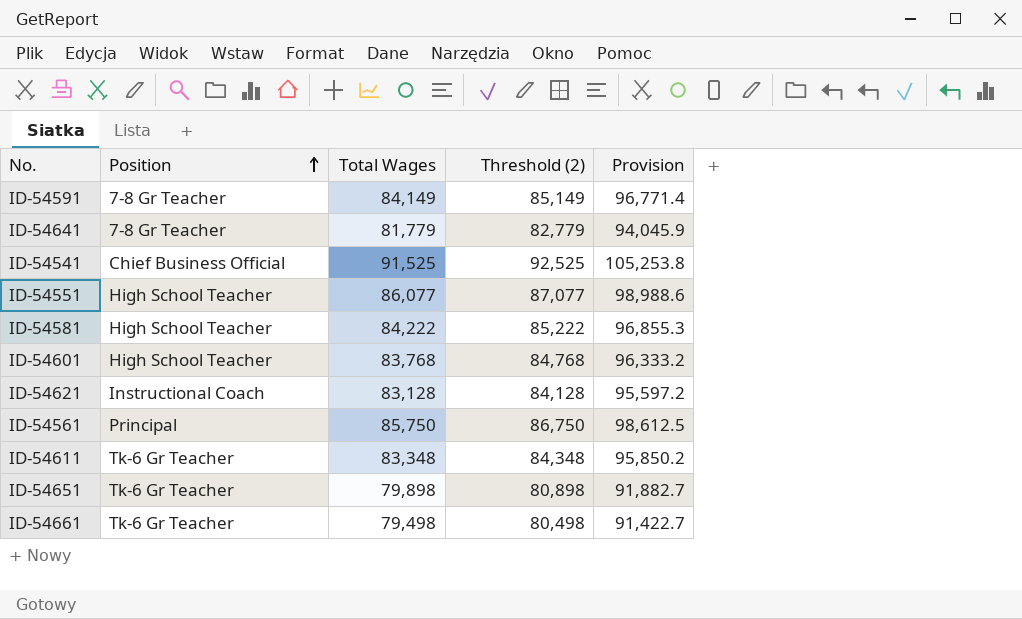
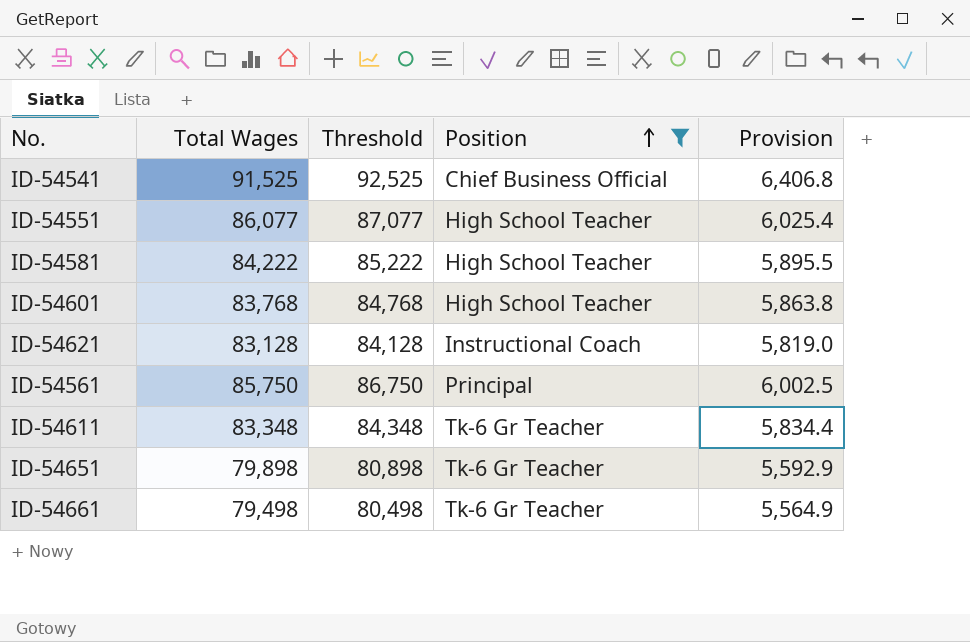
filter: none -> Position != 7-8 Gr Teacher
column name: Threshold (2) -> Threshold
column Position | position: 2 -> 4
column Provision | formula: [Total Wages] * 1.15 -> [Total Wages] * 0.07

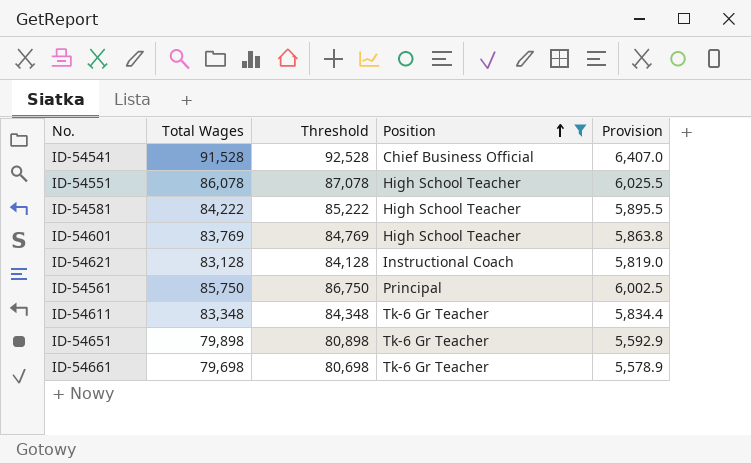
ID-54541 | Total Wages: 91,525 -> 91,528
ID-54541 | Threshold: 92,525 -> 92,528
ID-54541 | Provision: 6,406.8 -> 6,407.0
ID-54551 | Total Wages: 86,077 -> 86,078
ID-54551 | Threshold: 87,077 -> 87,078
ID-54551 | Provision: 6,025.4 -> 6,025.5
ID-54601 | Total Wages: 83,768 -> 83,769
ID-54601 | Threshold: 84,768 -> 84,769
ID-54661 | Total Wages: 79,498 -> 79,698
ID-54661 | Threshold: 80,498 -> 80,698
ID-54661 | Provision: 5,564.9 -> 5,578.9

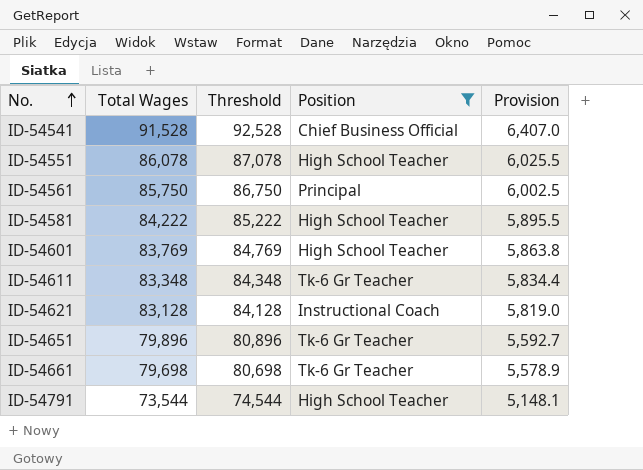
row order: Position ascending -> No. ascending
ID-54651 | Total Wages: 79,898 -> 79,896
ID-54651 | Threshold: 80,898 -> 80,896
ID-54651 | Provision: 5,592.9 -> 5,592.7
row ID-54791: none -> 73,544 | 74,544 | High School Teacher | 5,148.1

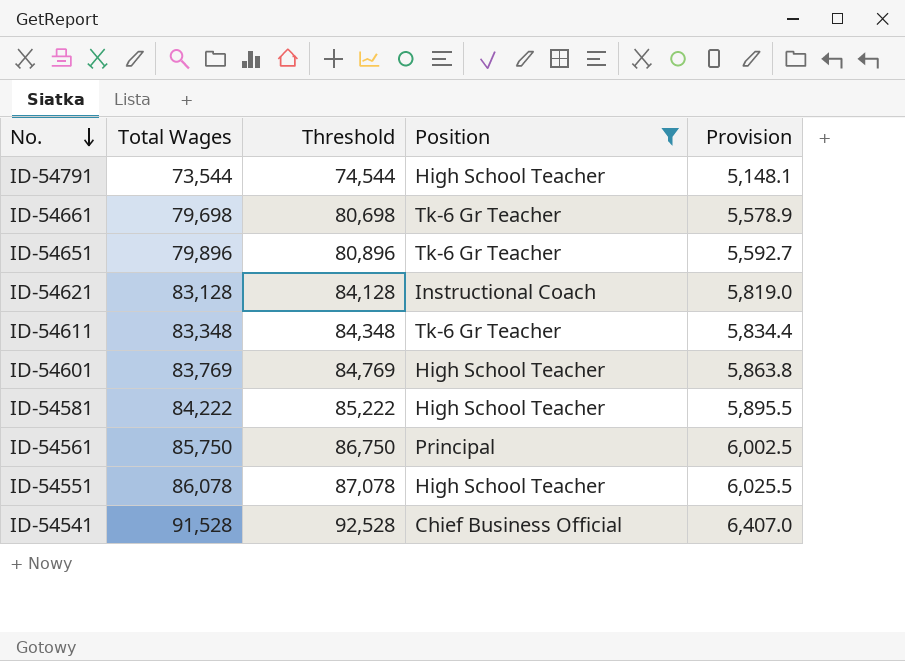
row order: No. ascending -> No. descending

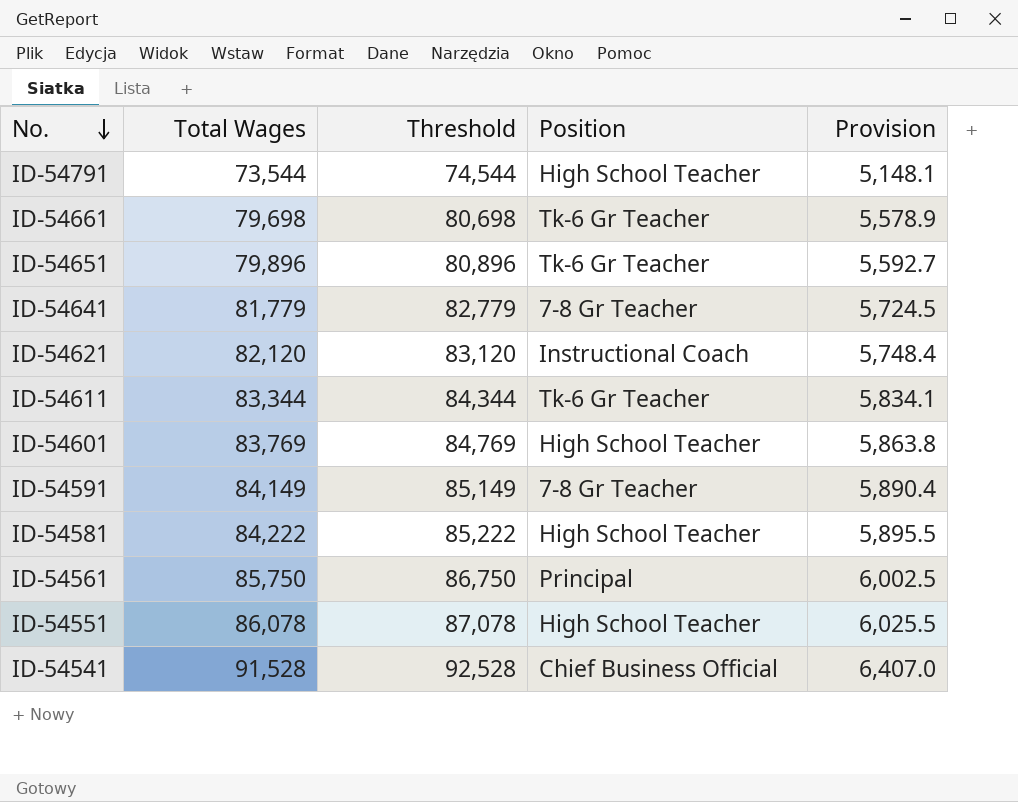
filter: Position != 7-8 Gr Teacher -> none
ID-54621 | Total Wages: 83,128 -> 82,120
ID-54621 | Threshold: 84,128 -> 83,120
ID-54621 | Provision: 5,819.0 -> 5,748.4
ID-54611 | Total Wages: 83,348 -> 83,344
ID-54611 | Threshold: 84,348 -> 84,344
ID-54611 | Provision: 5,834.4 -> 5,834.1

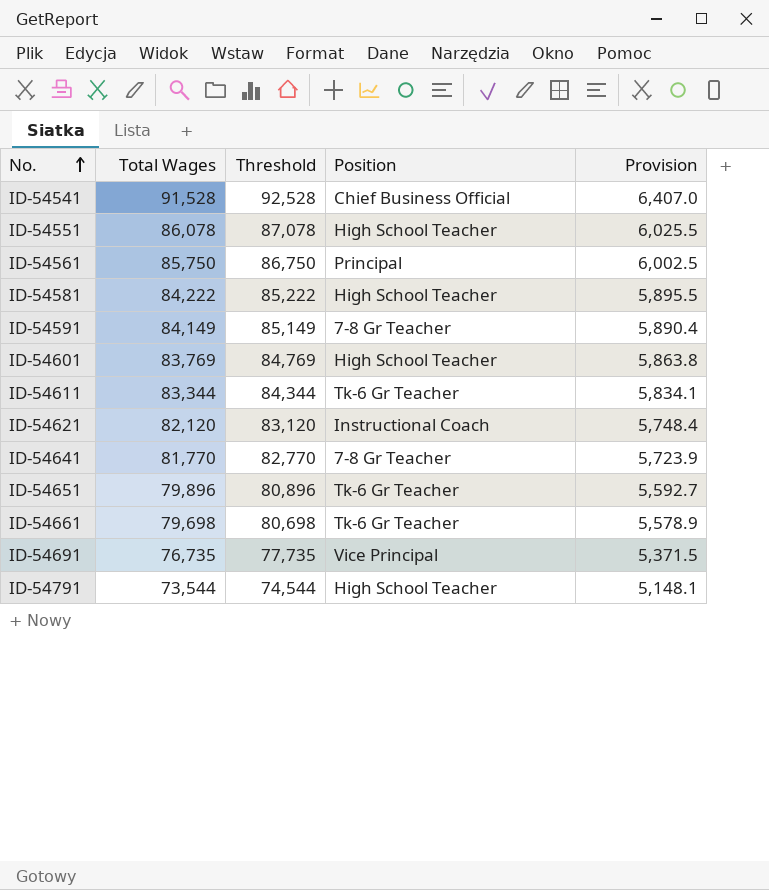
row order: No. descending -> No. ascending
ID-54641 | Total Wages: 81,779 -> 81,770
ID-54641 | Threshold: 82,779 -> 82,770
ID-54641 | Provision: 5,724.5 -> 5,723.9
row ID-54691: none -> 76,735 | 77,735 | Vice Principal | 5,371.5

